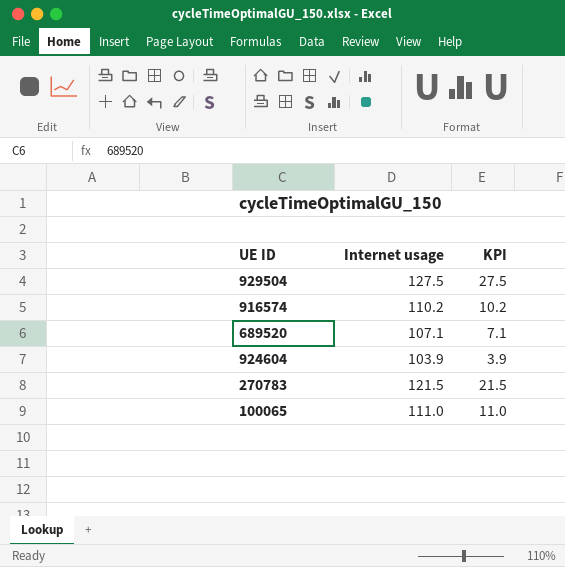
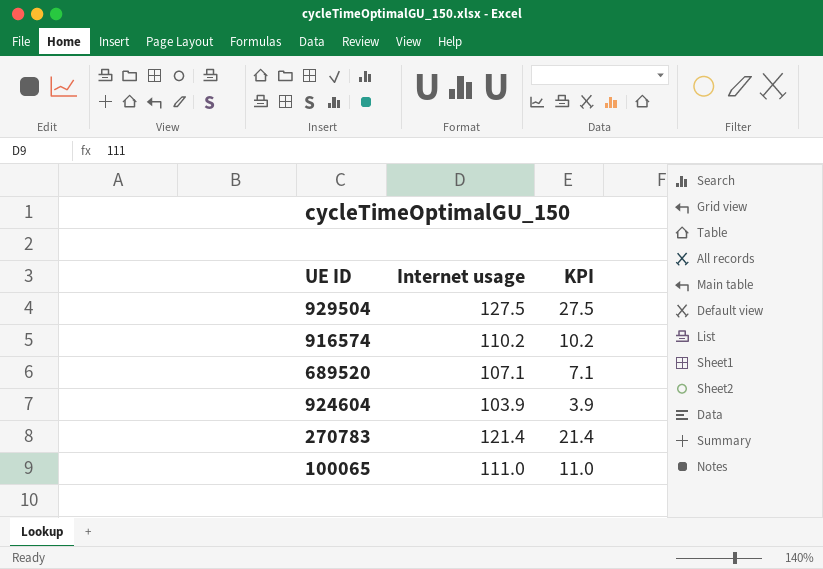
270783 | Internet usage: 121.5 -> 121.4
270783 | KPI: 21.5 -> 21.4

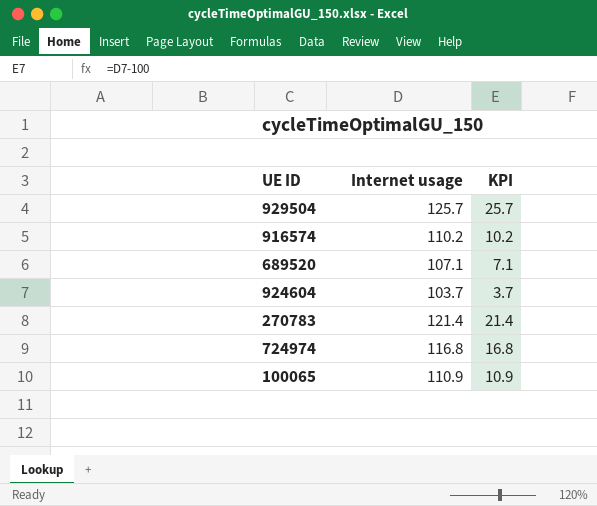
929504 | Internet usage: 127.5 -> 125.7
929504 | KPI: 27.5 -> 25.7
924604 | Internet usage: 103.9 -> 103.7
924604 | KPI: 3.9 -> 3.7
row 724974: none -> 116.8 | 16.8
100065 | Internet usage: 111.0 -> 110.9
100065 | KPI: 11.0 -> 10.9

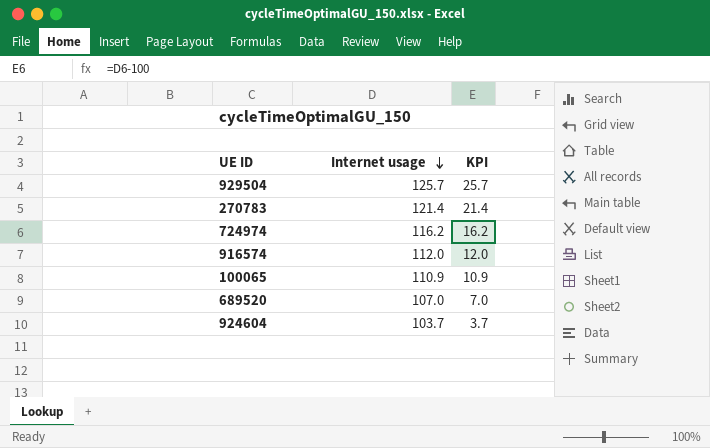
row order: none -> Internet usage descending
724974 | Internet usage: 116.8 -> 116.2
724974 | KPI: 16.8 -> 16.2
916574 | Internet usage: 110.2 -> 112.0
916574 | KPI: 10.2 -> 12.0
689520 | Internet usage: 107.1 -> 107.0
689520 | KPI: 7.1 -> 7.0

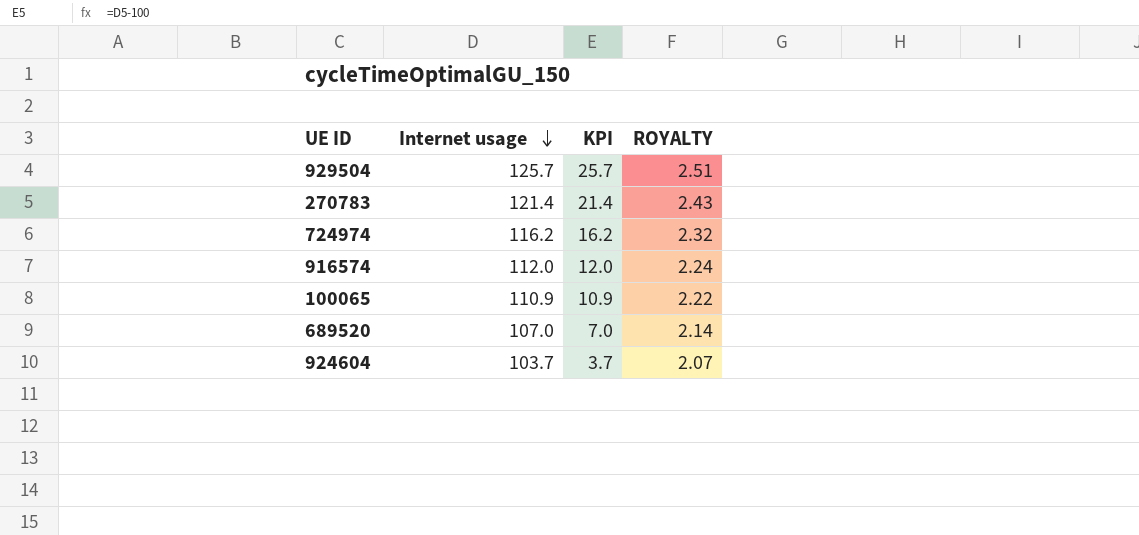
column ROYALTY | formula: none -> [Internet usage] * 0.02

